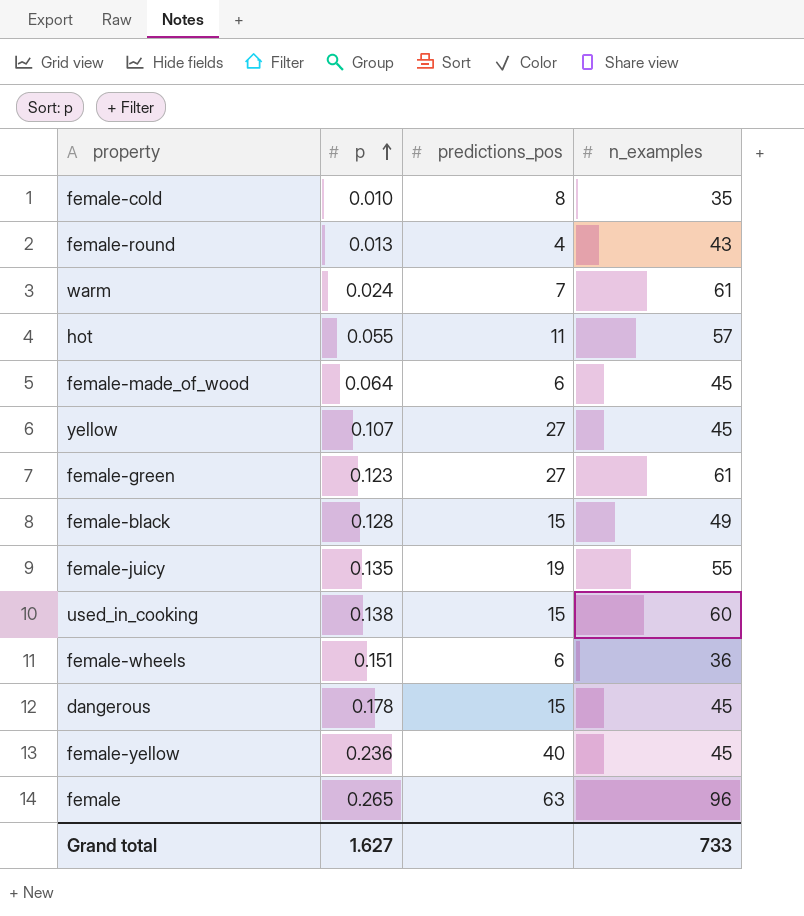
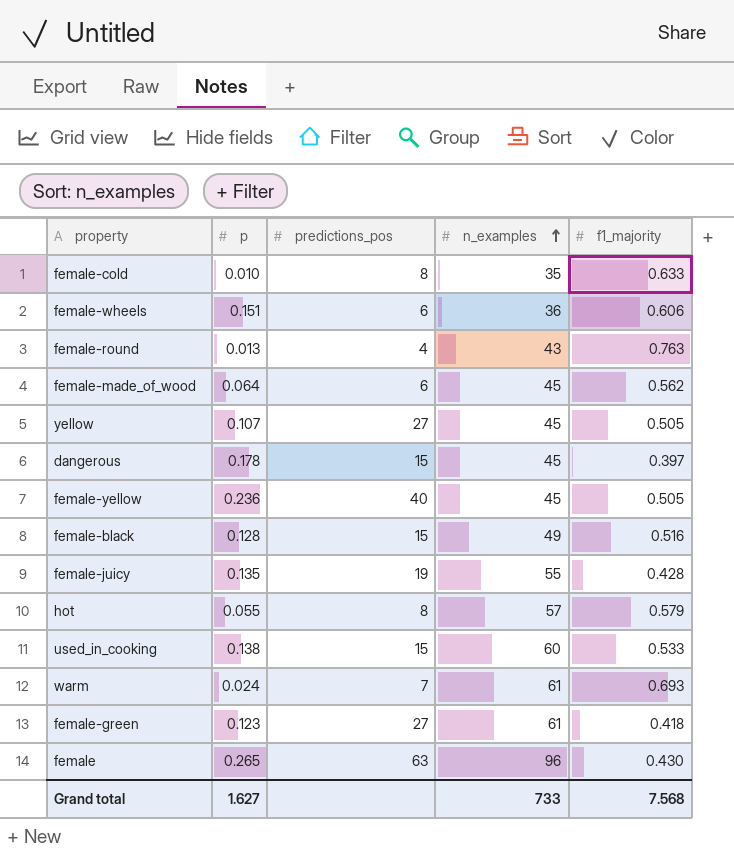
row order: p ascending -> n_examples ascending
column f1_majority | position: none -> 5
hot | predictions_pos: 11 -> 8

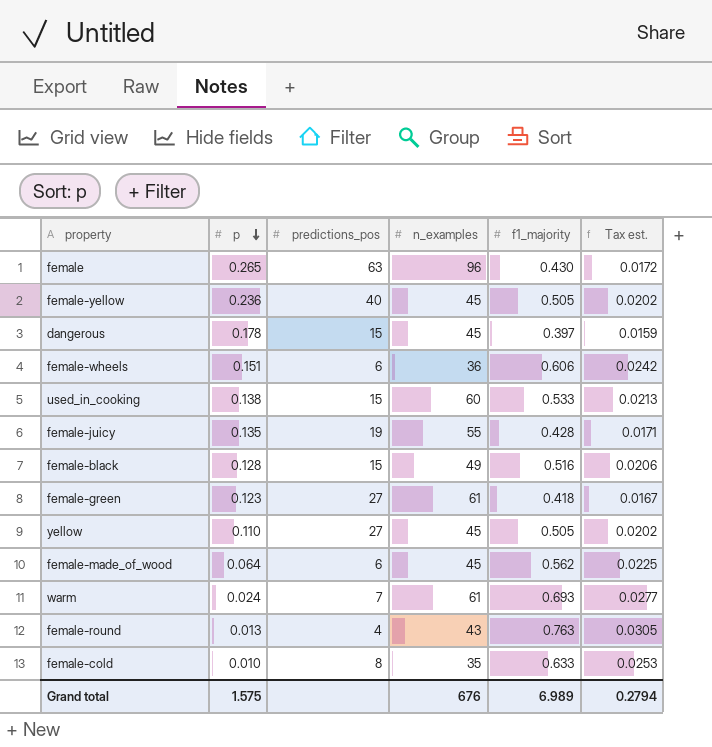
row order: n_examples ascending -> p descending
column Tax est. | formula: none -> [f1_majority] * 0.04
row hot: 0.055 | 8 | 57 | 0.579 -> none
yellow | p: 0.107 -> 0.110
Grand total | p: 1.627 -> 1.575
Grand total | n_examples: 733 -> 676
Grand total | f1_majority: 7.568 -> 6.989

